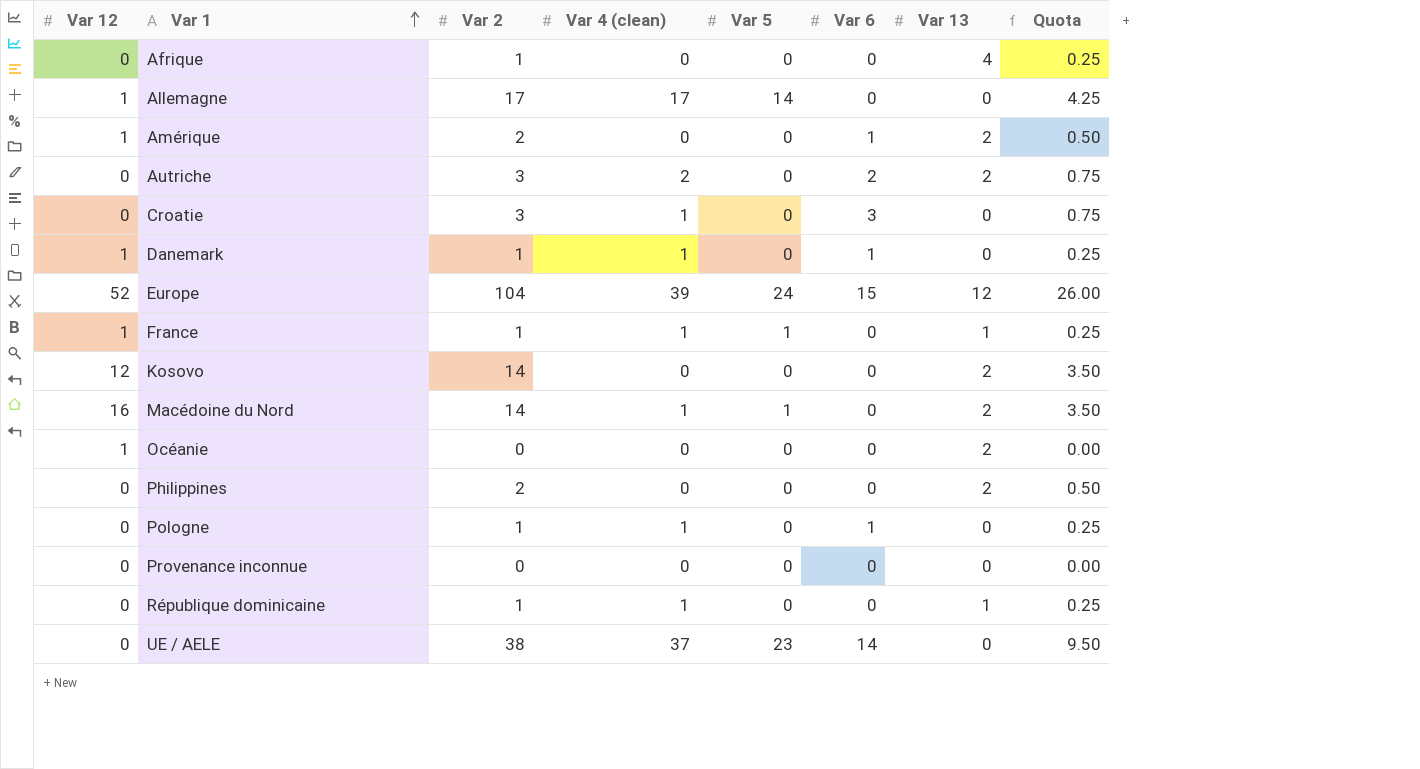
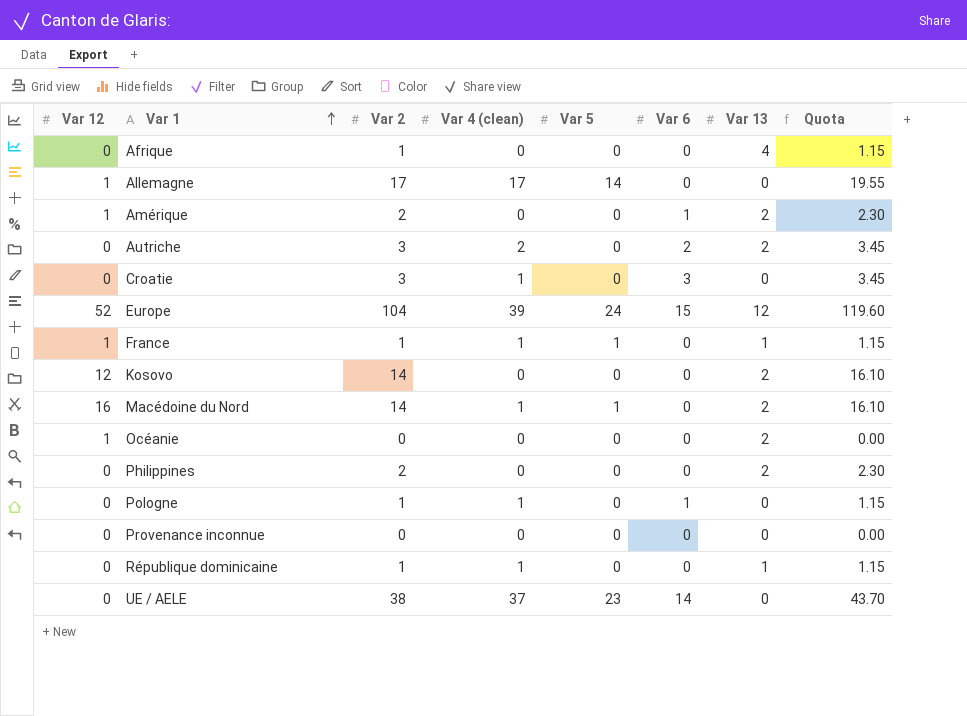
column Quota | formula: [Var 2] * 0.25 -> [Var 2] * 1.15
row Danemark: 1 | 1 | 1 | 0 | 1 | 0 | 0.25 -> none

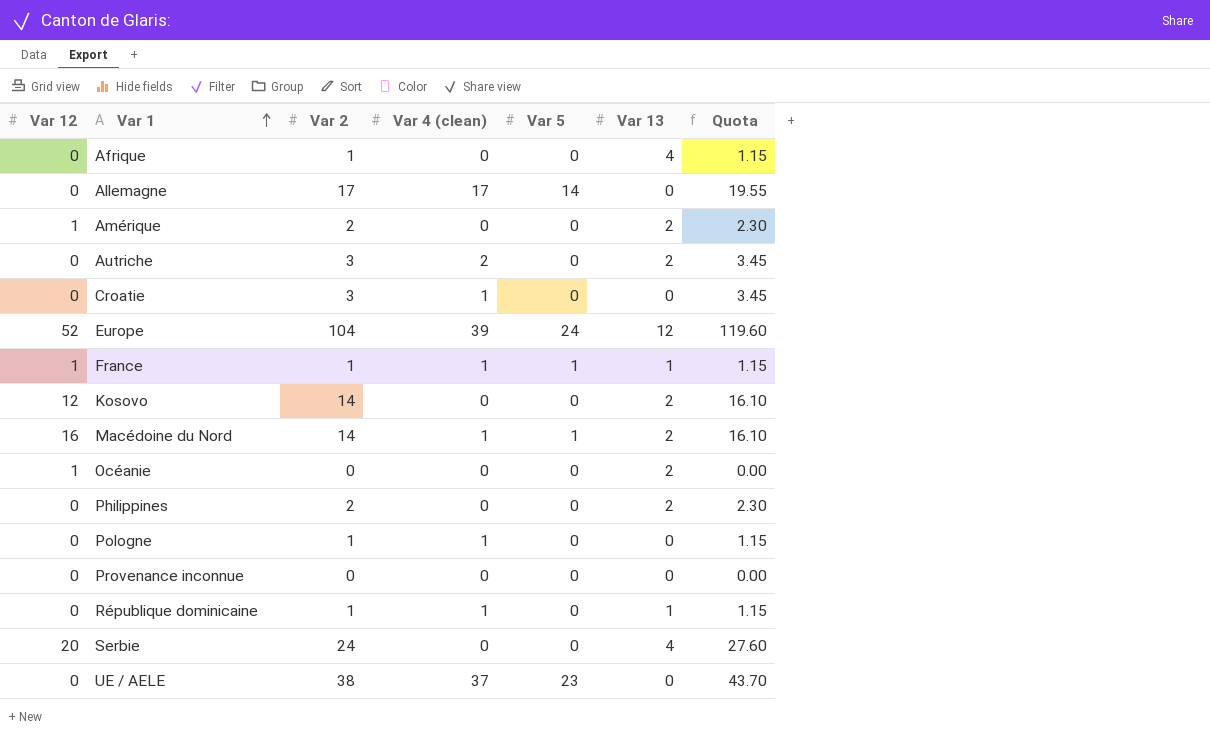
column Var 6 | position: 6 -> none
Allemagne | Var 12: 1 -> 0
row Serbie: none -> 20 | 24 | 0 | 0 | 4 | 27.60

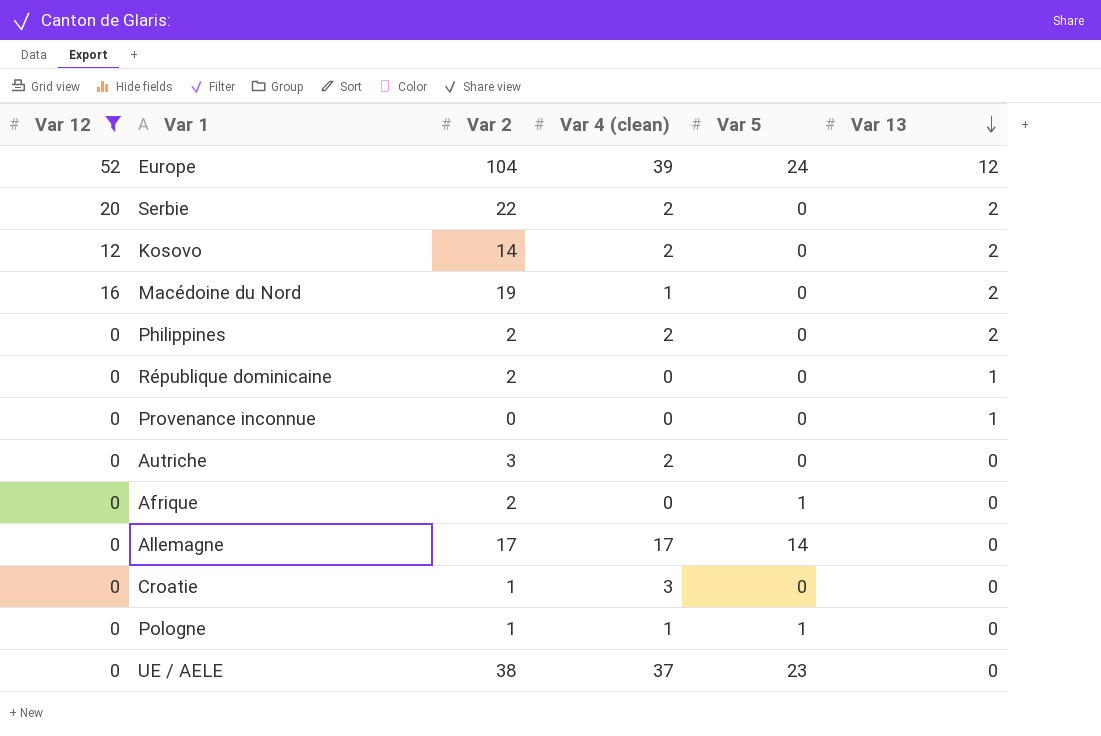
filter: none -> Var 12 != 1
row order: Var 1 ascending -> Var 13 descending
column Quota | formula: [Var 2] * 1.15 -> none
Serbie | Var 2: 24 -> 22
Serbie | Var 4 (clean): 0 -> 2
Serbie | Var 13: 4 -> 2
Kosovo | Var 4 (clean): 0 -> 2
Macédoine du Nord | Var 2: 14 -> 19
Macédoine du Nord | Var 5: 1 -> 0
Philippines | Var 4 (clean): 0 -> 2
République dominicaine | Var 2: 1 -> 2
République dominicaine | Var 4 (clean): 1 -> 0
Provenance inconnue | Var 13: 0 -> 1
Autriche | Var 13: 2 -> 0
Afrique | Var 2: 1 -> 2
Afrique | Var 5: 0 -> 1
Afrique | Var 13: 4 -> 0
Croatie | Var 2: 3 -> 1
Croatie | Var 4 (clean): 1 -> 3
Pologne | Var 5: 0 -> 1

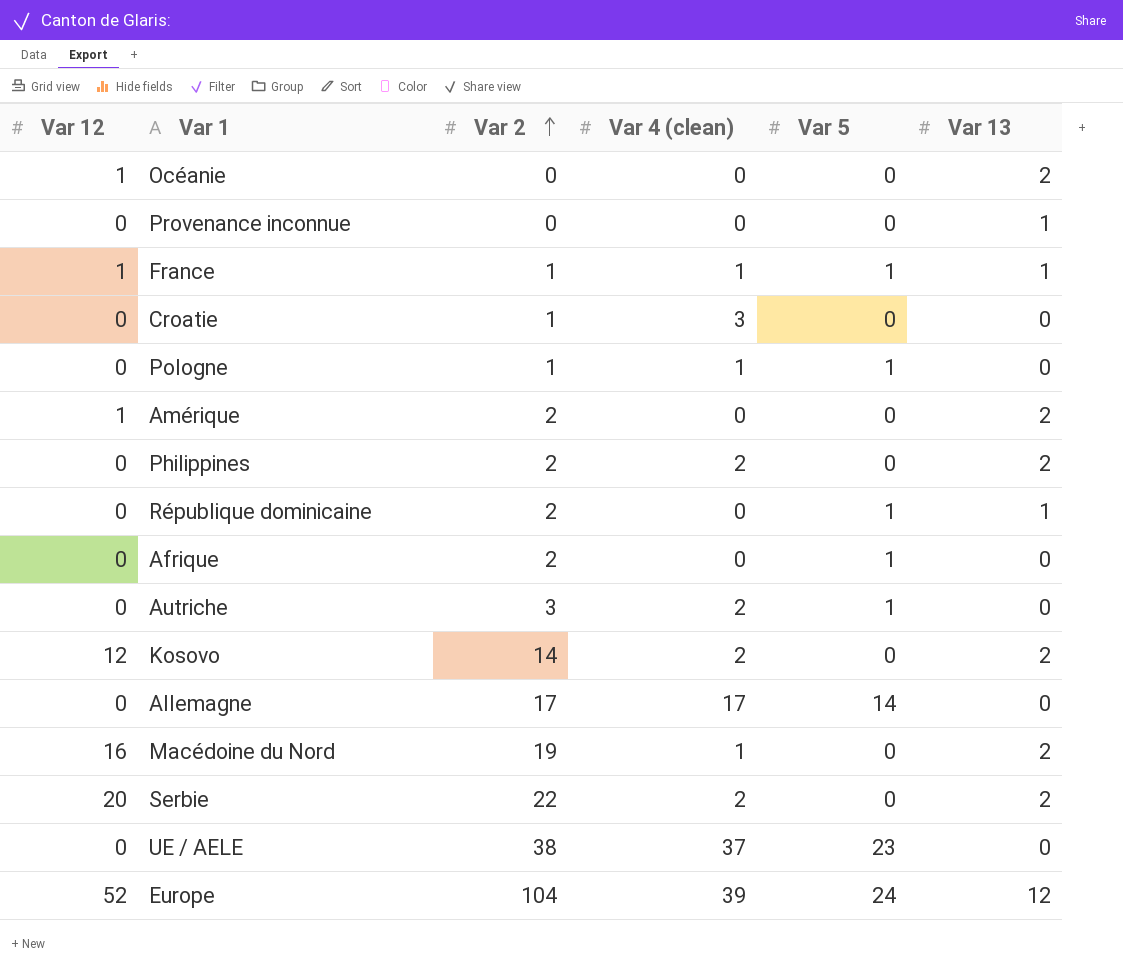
filter: Var 12 != 1 -> none
row order: Var 13 descending -> Var 2 ascending
République dominicaine | Var 5: 0 -> 1
Autriche | Var 5: 0 -> 1

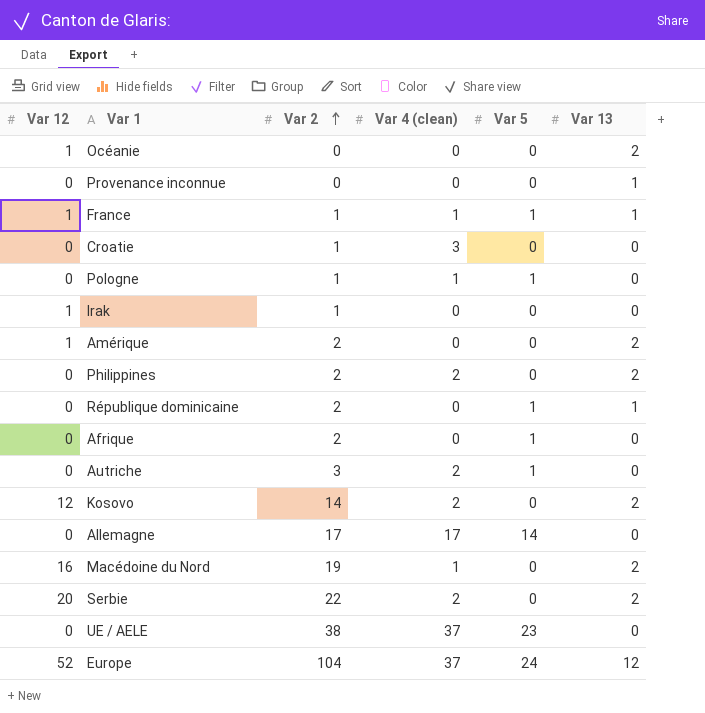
row Irak: none -> 1 | 1 | 0 | 0 | 0
Europe | Var 4 (clean): 39 -> 37

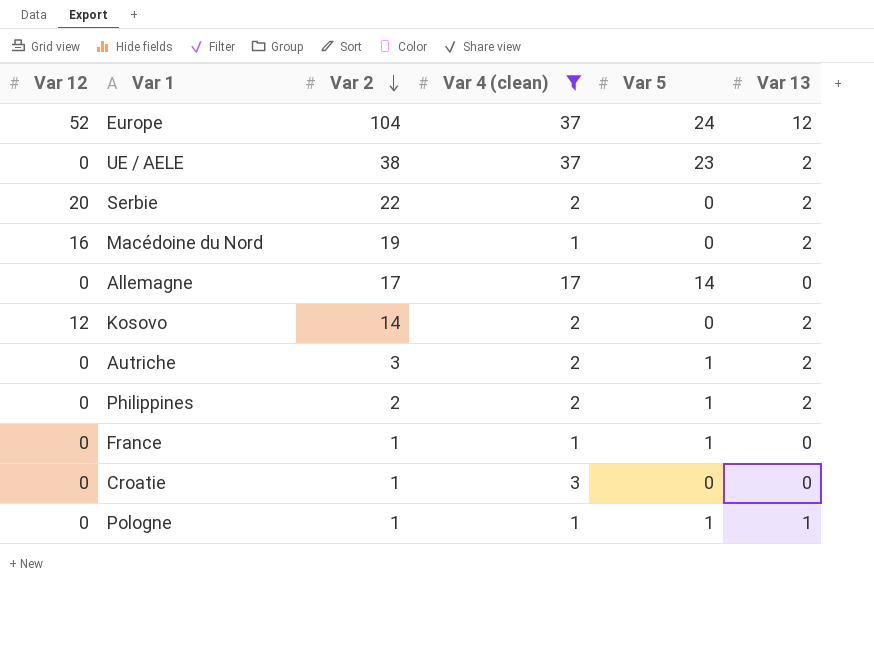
filter: none -> Var 4 (clean) != 0
row order: Var 2 ascending -> Var 2 descending
UE / AELE | Var 13: 0 -> 2
Autriche | Var 13: 0 -> 2
Philippines | Var 5: 0 -> 1
France | Var 12: 1 -> 0
France | Var 13: 1 -> 0
Pologne | Var 13: 0 -> 1

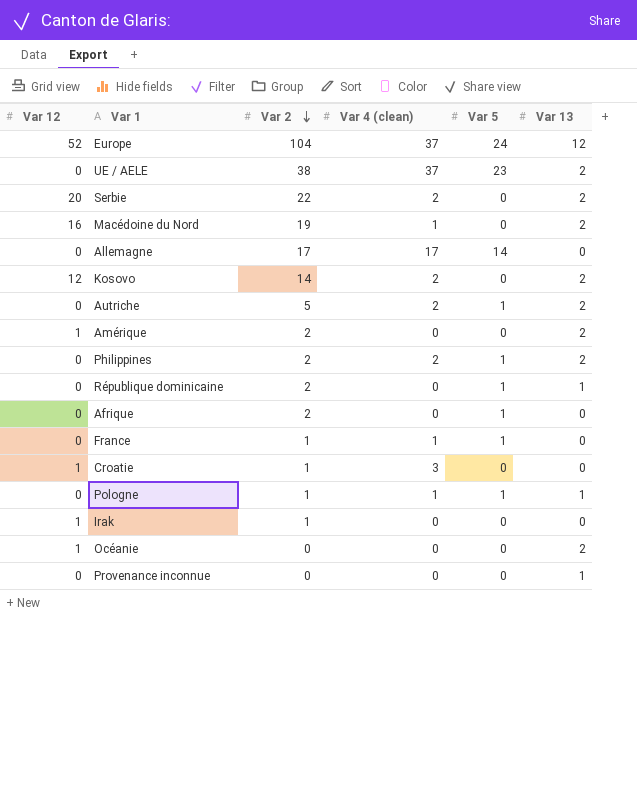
filter: Var 4 (clean) != 0 -> none
Autriche | Var 2: 3 -> 5
Croatie | Var 12: 0 -> 1

